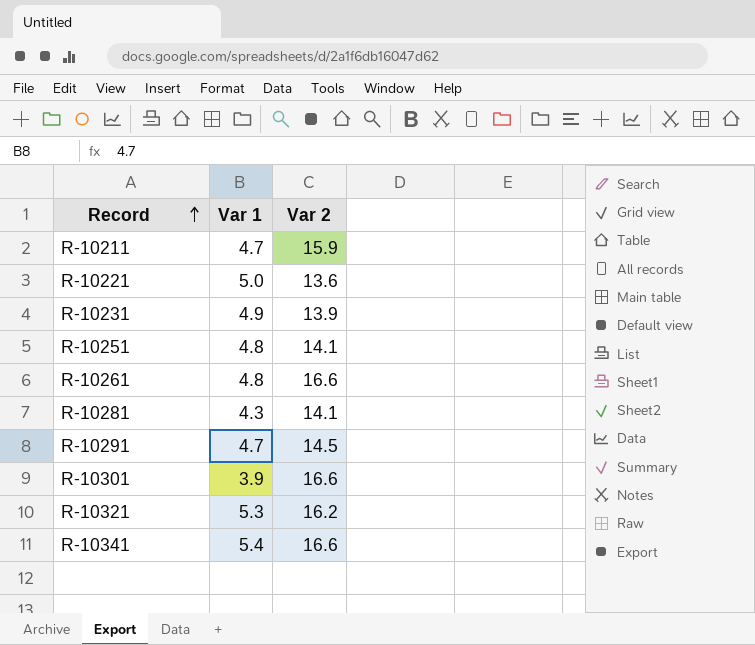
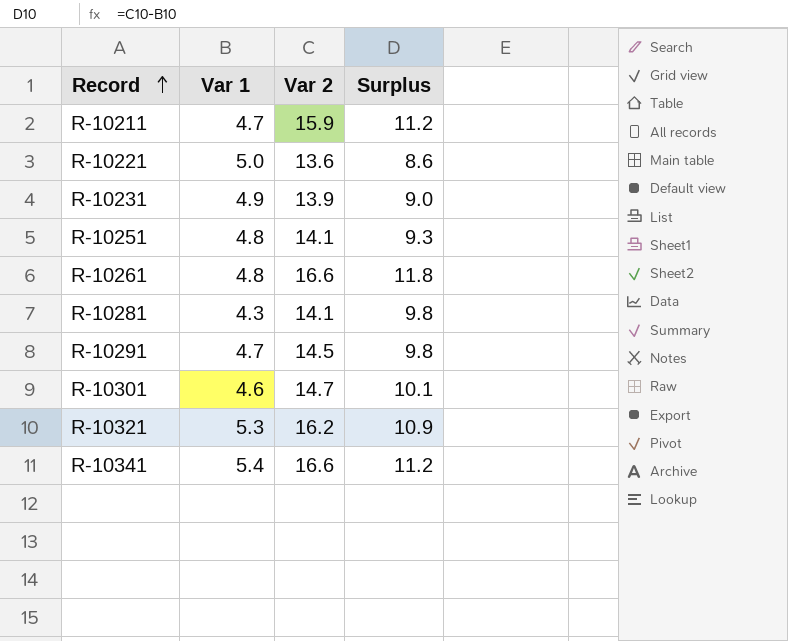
column Surplus | formula: none -> [Var 2] - [Var 1]
R-10301 | Var 1: 3.9 -> 4.6
R-10301 | Var 2: 16.6 -> 14.7

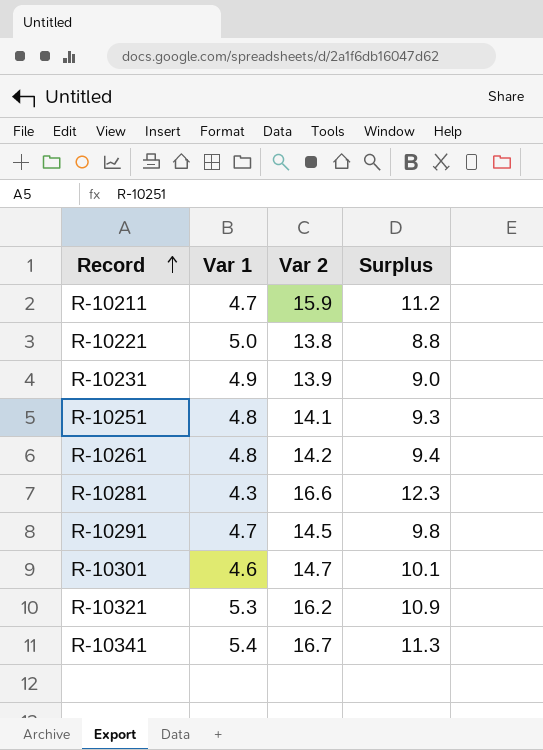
R-10221 | Var 2: 13.6 -> 13.8
R-10221 | Surplus: 8.6 -> 8.8
R-10261 | Var 2: 16.6 -> 14.2
R-10261 | Surplus: 11.8 -> 9.4
R-10281 | Var 2: 14.1 -> 16.6
R-10281 | Surplus: 9.8 -> 12.3
R-10341 | Var 2: 16.6 -> 16.7
R-10341 | Surplus: 11.2 -> 11.3

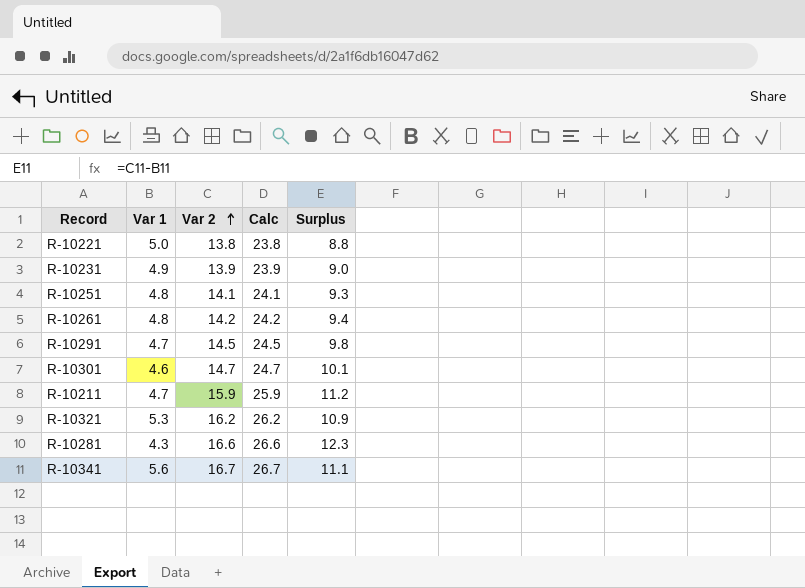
row order: Record ascending -> Var 2 ascending
column Calc | formula: none -> [Var 2] + 10
R-10341 | Var 1: 5.4 -> 5.6
R-10341 | Surplus: 11.3 -> 11.1

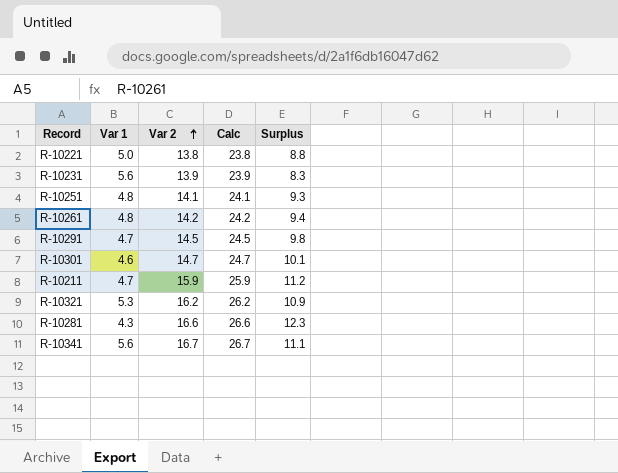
R-10231 | Var 1: 4.9 -> 5.6
R-10231 | Surplus: 9.0 -> 8.3

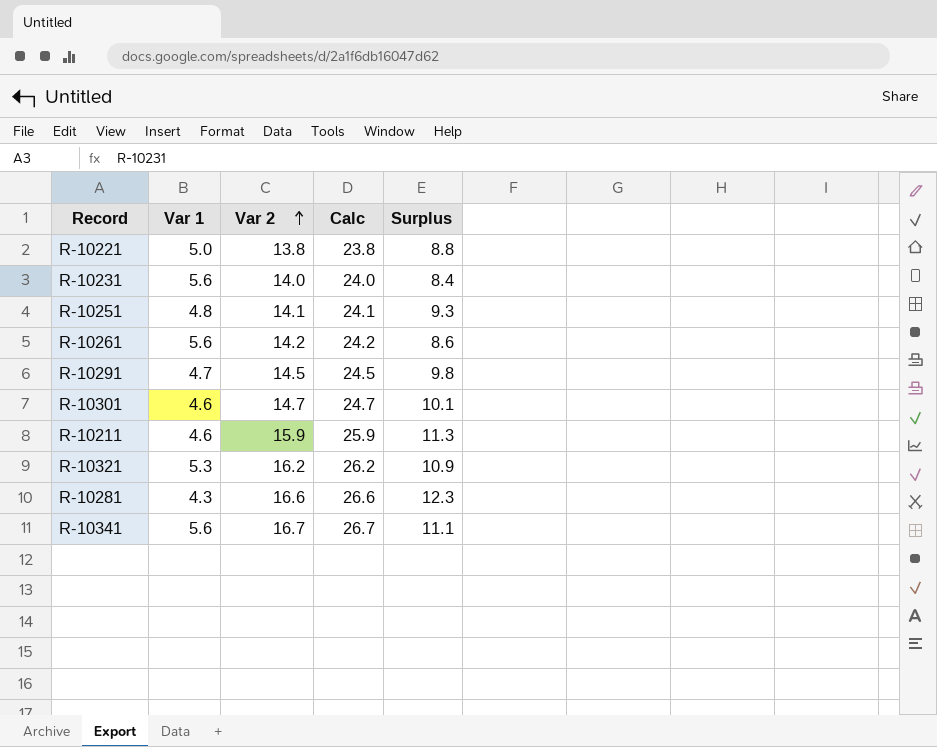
R-10231 | Var 2: 13.9 -> 14.0
R-10231 | Calc: 23.9 -> 24.0
R-10231 | Surplus: 8.3 -> 8.4
R-10261 | Var 1: 4.8 -> 5.6
R-10261 | Surplus: 9.4 -> 8.6
R-10211 | Var 1: 4.7 -> 4.6
R-10211 | Surplus: 11.2 -> 11.3

